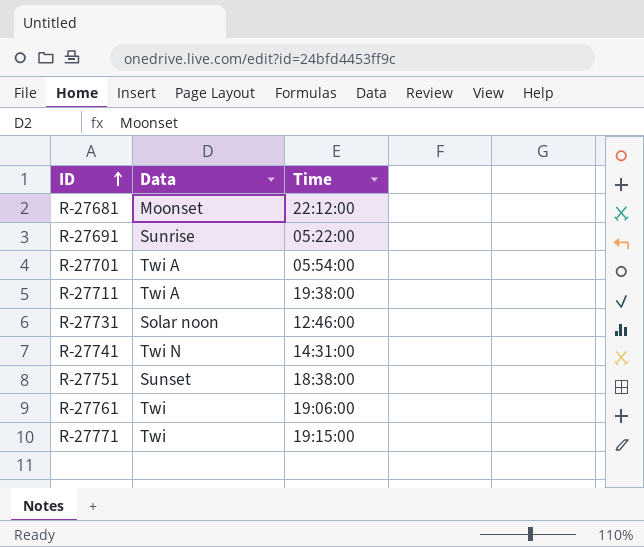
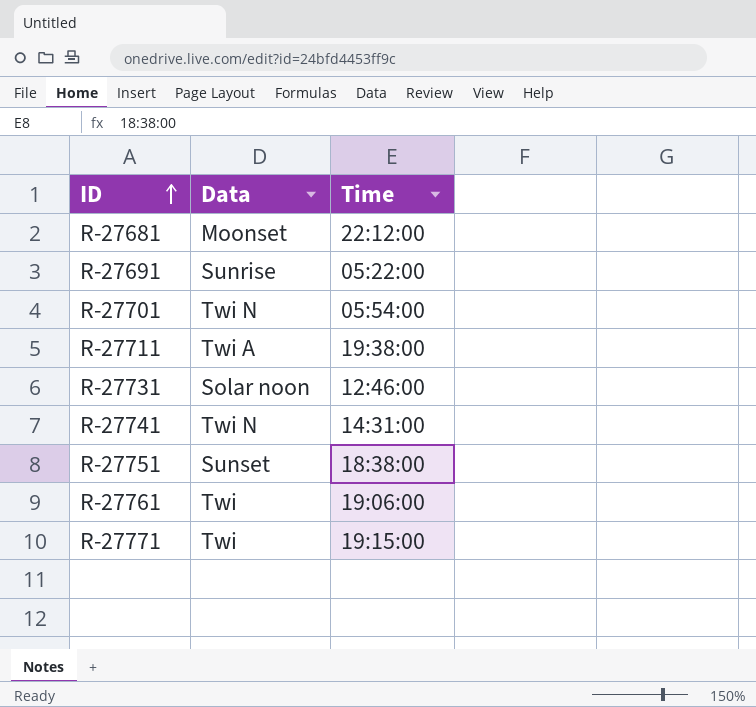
R-27701 | Data: Twi A -> Twi N

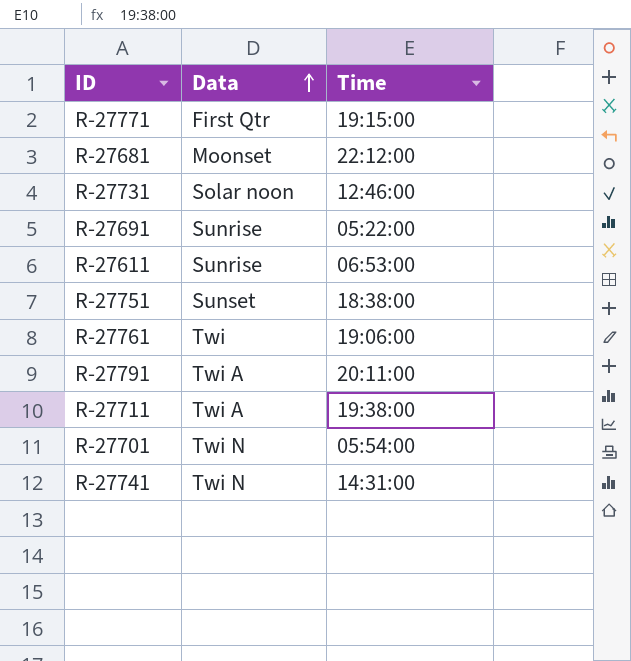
row order: ID ascending -> Data ascending
R-27771 | Data: Twi -> First Qtr
row R-27611: none -> Sunrise | 06:53:00
row R-27791: none -> Twi A | 20:11:00

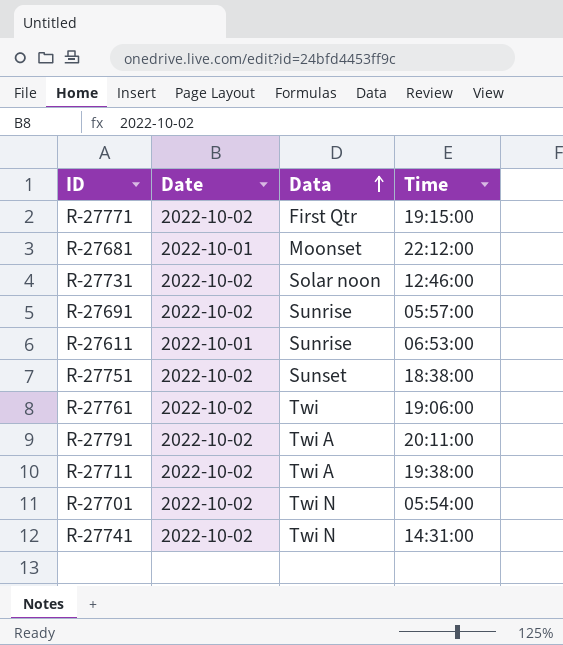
column Date | position: none -> 2
R-27691 | Time: 05:22:00 -> 05:57:00

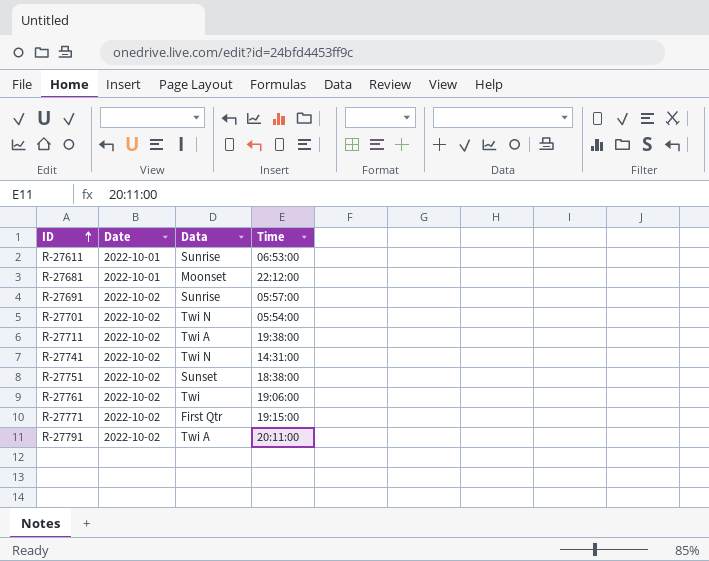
row order: Data ascending -> ID ascending
row R-27731: 2022-10-02 | Solar noon | 12:46:00 -> none

